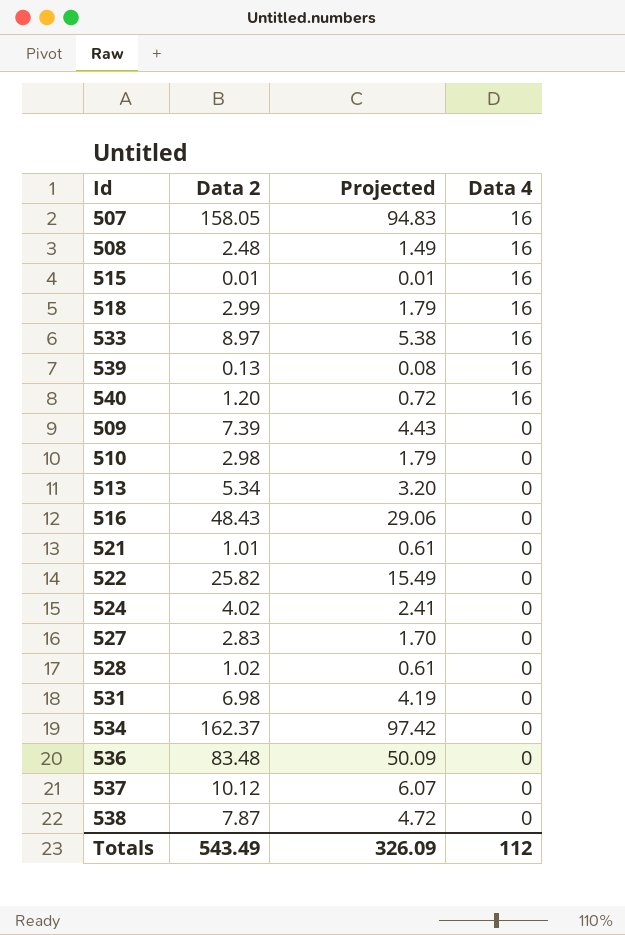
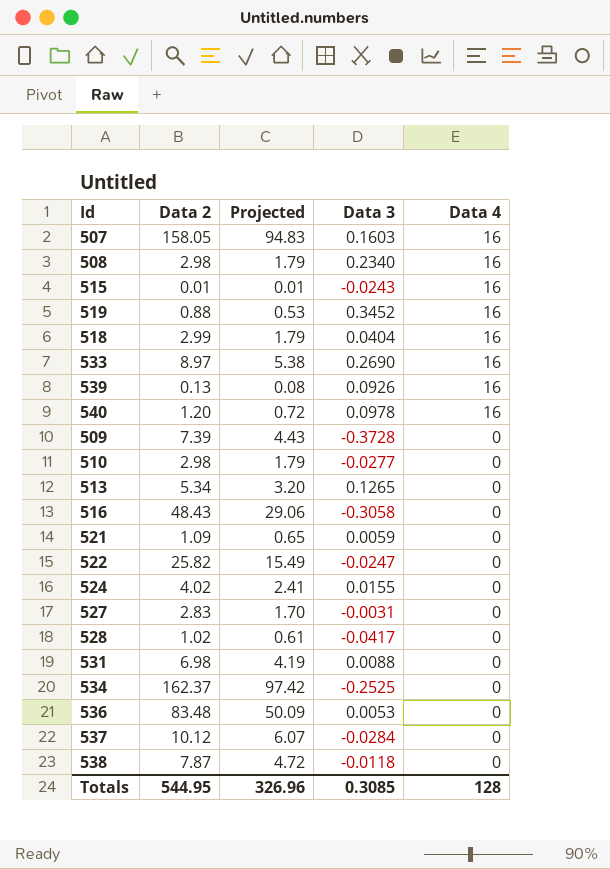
column Data 3 | position: none -> 4
508 | Data 2: 2.48 -> 2.98
508 | Projected: 1.49 -> 1.79
row 519: none -> 0.88 | 0.53 | 0.3452 | 16
521 | Data 2: 1.01 -> 1.09
521 | Projected: 0.61 -> 0.65
Totals | Data 2: 543.49 -> 544.95
Totals | Projected: 326.09 -> 326.96
Totals | Data 4: 112 -> 128

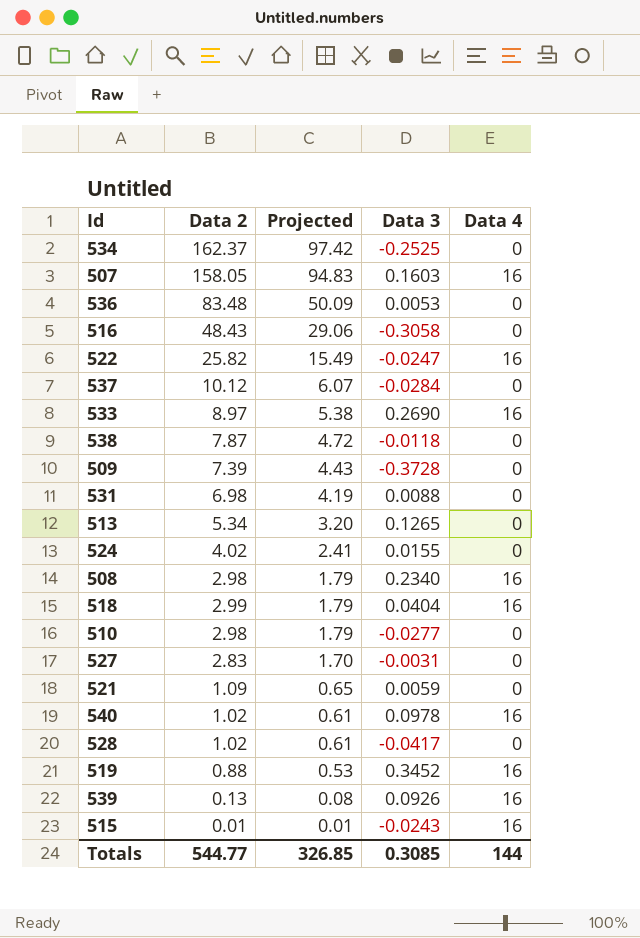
row order: Data 4 descending -> Projected descending
522 | Data 4: 0 -> 16
540 | Data 2: 1.20 -> 1.02
540 | Projected: 0.72 -> 0.61
Totals | Data 2: 544.95 -> 544.77
Totals | Projected: 326.96 -> 326.85
Totals | Data 4: 128 -> 144

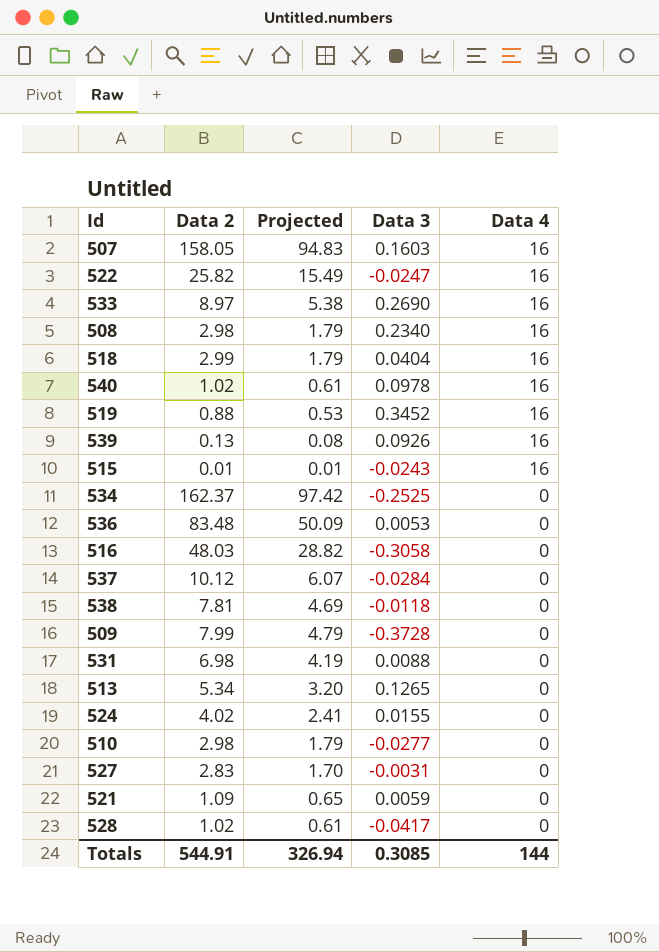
row order: Projected descending -> Data 4 descending
516 | Data 2: 48.43 -> 48.03
516 | Projected: 29.06 -> 28.82
538 | Data 2: 7.87 -> 7.81
538 | Projected: 4.72 -> 4.69
509 | Data 2: 7.39 -> 7.99
509 | Projected: 4.43 -> 4.79
Totals | Data 2: 544.77 -> 544.91
Totals | Projected: 326.85 -> 326.94

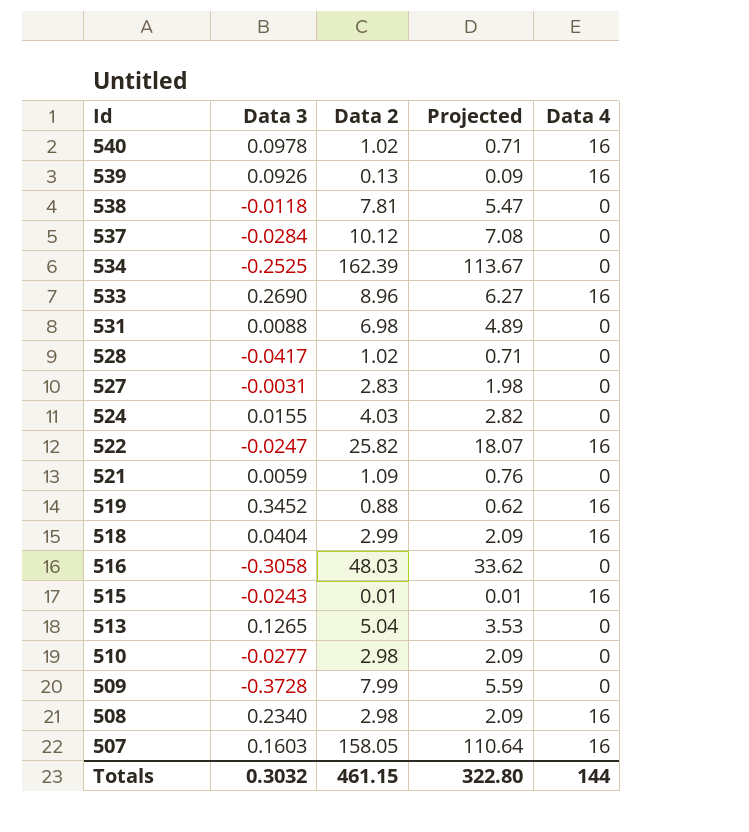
row order: Data 4 descending -> Id descending
column Data 3 | position: 4 -> 2
column Projected | formula: [Data 2] * 0.6 -> [Data 2] * 0.7
row 536: 83.48 | 50.09 | 0.0053 | 0 -> none
534 | Data 2: 162.37 -> 162.39
533 | Data 2: 8.97 -> 8.96
524 | Data 2: 4.02 -> 4.03
513 | Data 2: 5.34 -> 5.04
Totals | Data 3: 0.3085 -> 0.3032
Totals | Data 2: 544.91 -> 461.15
Totals | Projected: 326.94 -> 322.80

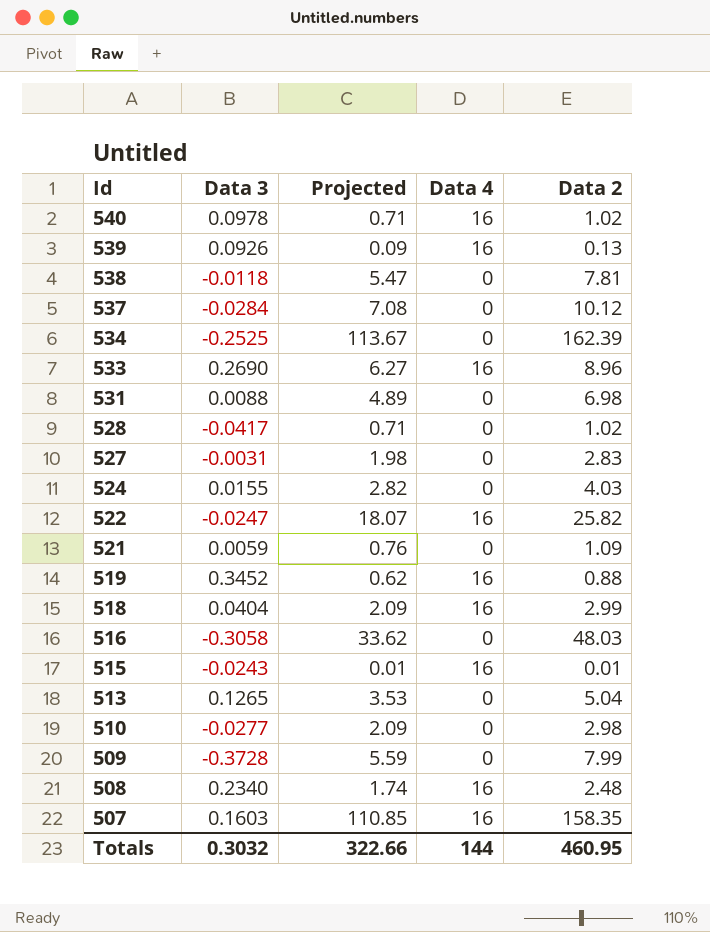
column Data 2 | position: 3 -> 5
508 | Projected: 2.09 -> 1.74
508 | Data 2: 2.98 -> 2.48
507 | Projected: 110.64 -> 110.85
507 | Data 2: 158.05 -> 158.35
Totals | Projected: 322.80 -> 322.66
Totals | Data 2: 461.15 -> 460.95

